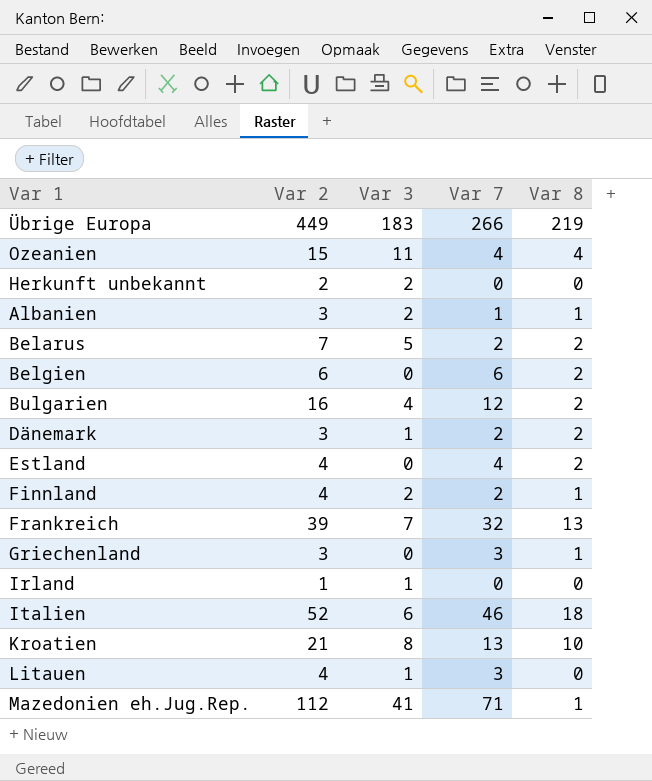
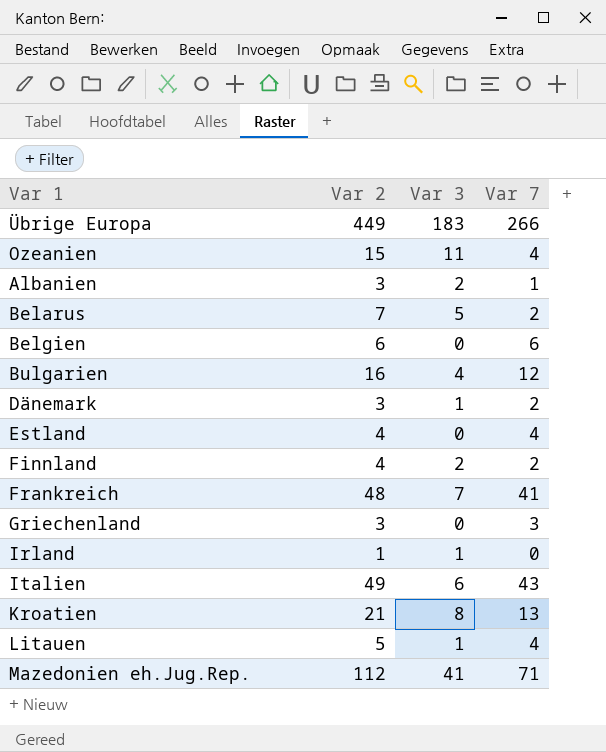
column Var 8 | position: 5 -> none
row Herkunft unbekannt: 2 | 2 | 0 | 0 -> none
Frankreich | Var 2: 39 -> 48
Frankreich | Var 7: 32 -> 41
Italien | Var 2: 52 -> 49
Italien | Var 7: 46 -> 43
Litauen | Var 2: 4 -> 5
Litauen | Var 7: 3 -> 4

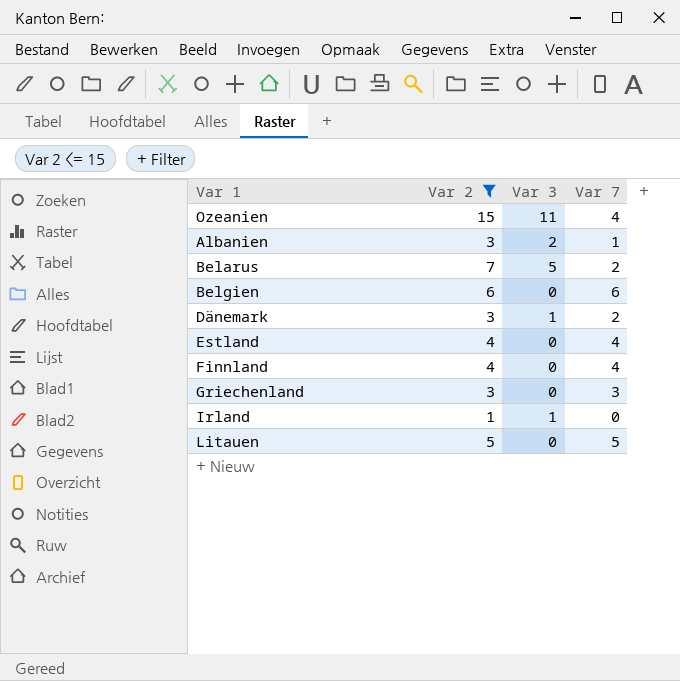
filter: none -> Var 2 <= 15
Finnland | Var 3: 2 -> 0
Finnland | Var 7: 2 -> 4
Litauen | Var 3: 1 -> 0
Litauen | Var 7: 4 -> 5

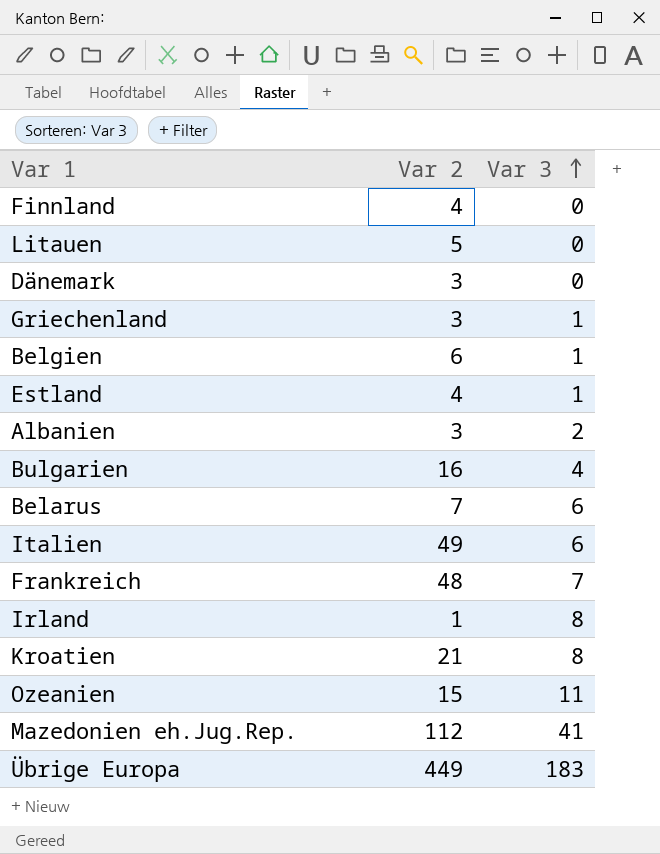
filter: Var 2 <= 15 -> none
row order: none -> Var 3 ascending
column Var 7 | formula: [Var 2] - [Var 3] -> none
Dänemark | Var 3: 1 -> 0
Griechenland | Var 3: 0 -> 1
Belgien | Var 3: 0 -> 1
Estland | Var 3: 0 -> 1
Belarus | Var 3: 5 -> 6
Irland | Var 3: 1 -> 8

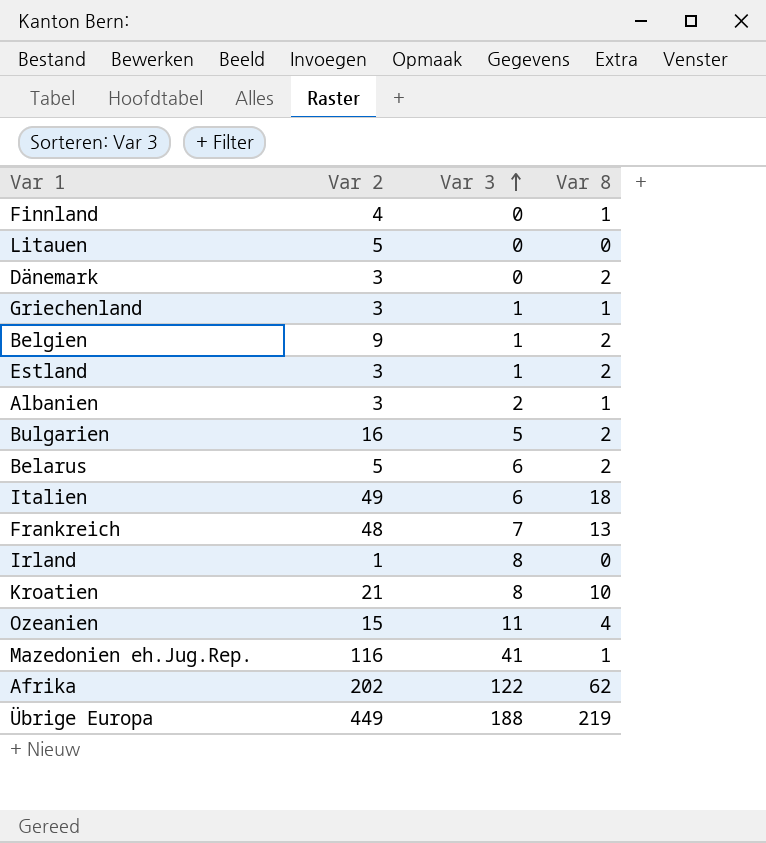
column Var 8 | position: none -> 4
Belgien | Var 2: 6 -> 9
Estland | Var 2: 4 -> 3
Bulgarien | Var 3: 4 -> 5
Belarus | Var 2: 7 -> 5
Mazedonien eh.Jug.Rep. | Var 2: 112 -> 116
row Afrika: none -> 202 | 122 | 62
Übrige Europa | Var 3: 183 -> 188

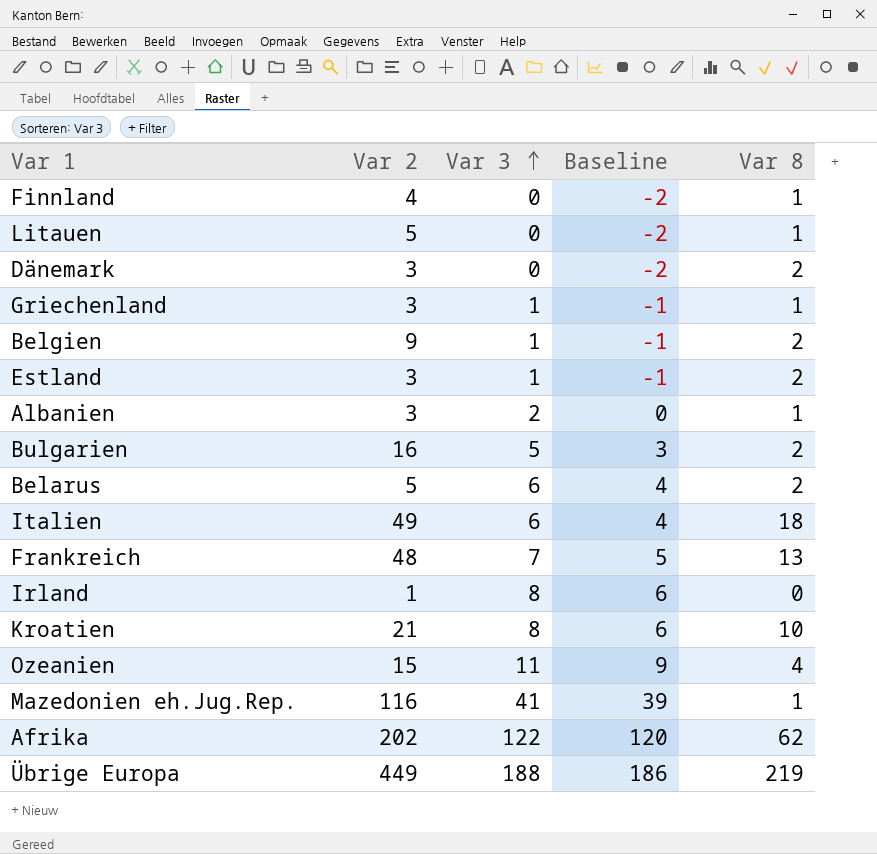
column Baseline | formula: none -> [Var 3] - 2
Litauen | Var 8: 0 -> 1

